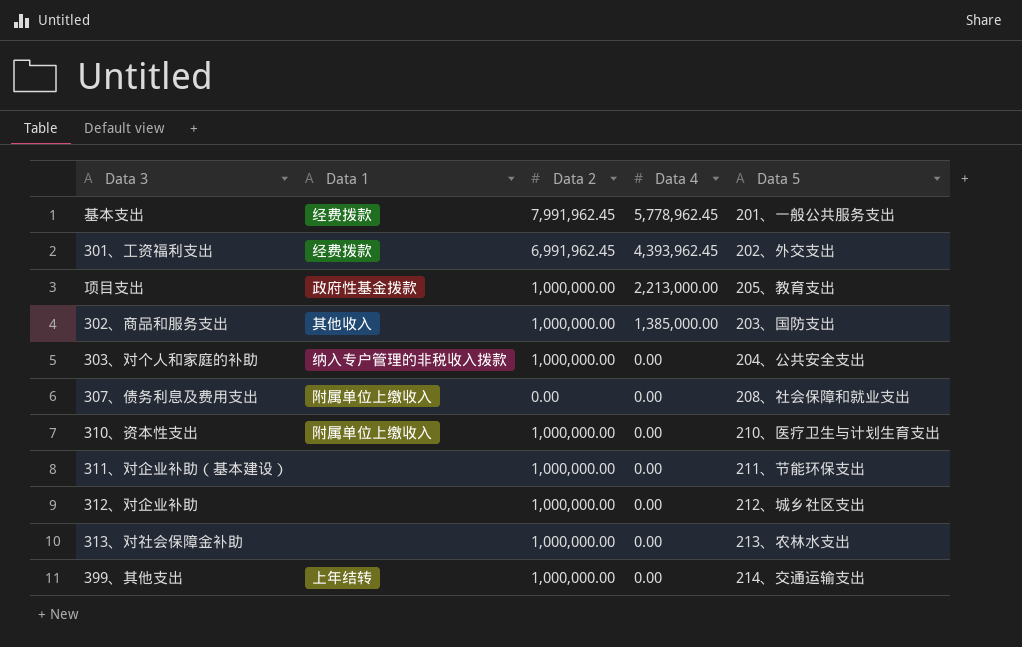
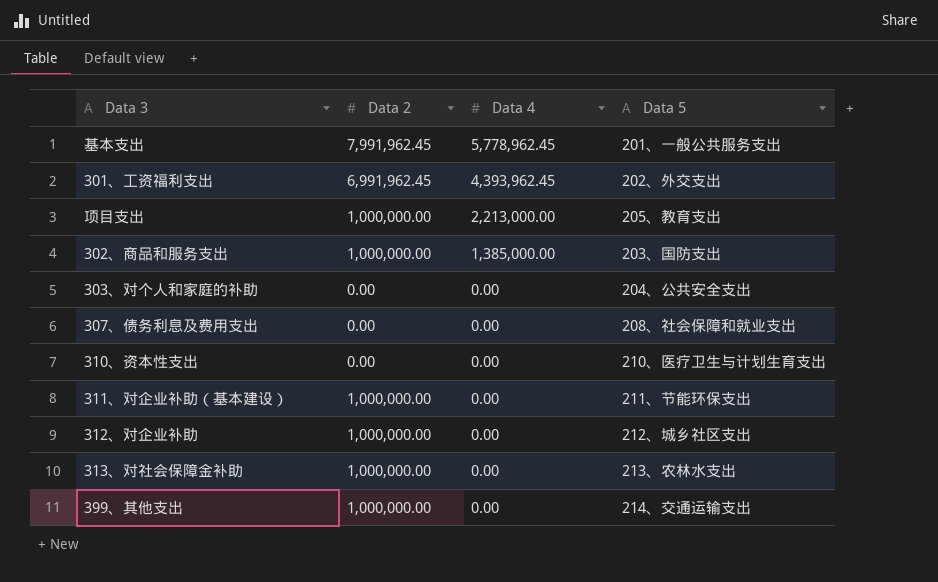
column Data 1 | position: 2 -> none
303、对个人和家庭的补助 | Data 2: 1,000,000.00 -> 0.00
310、资本性支出 | Data 2: 1,000,000.00 -> 0.00

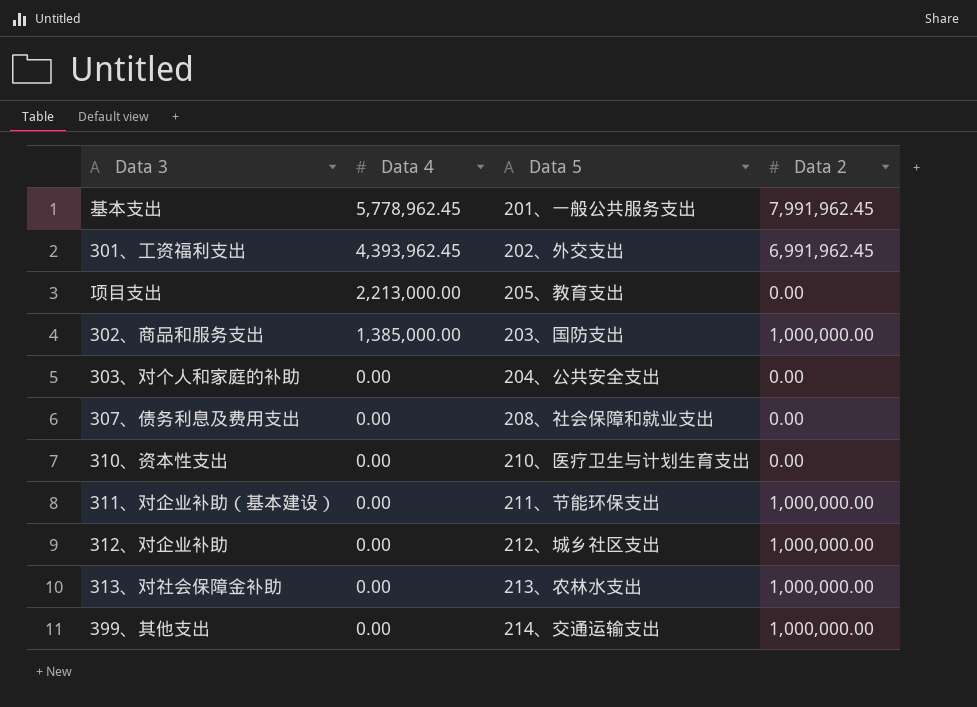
column Data 2 | position: 2 -> 4
项目支出 | Data 2: 1,000,000.00 -> 0.00

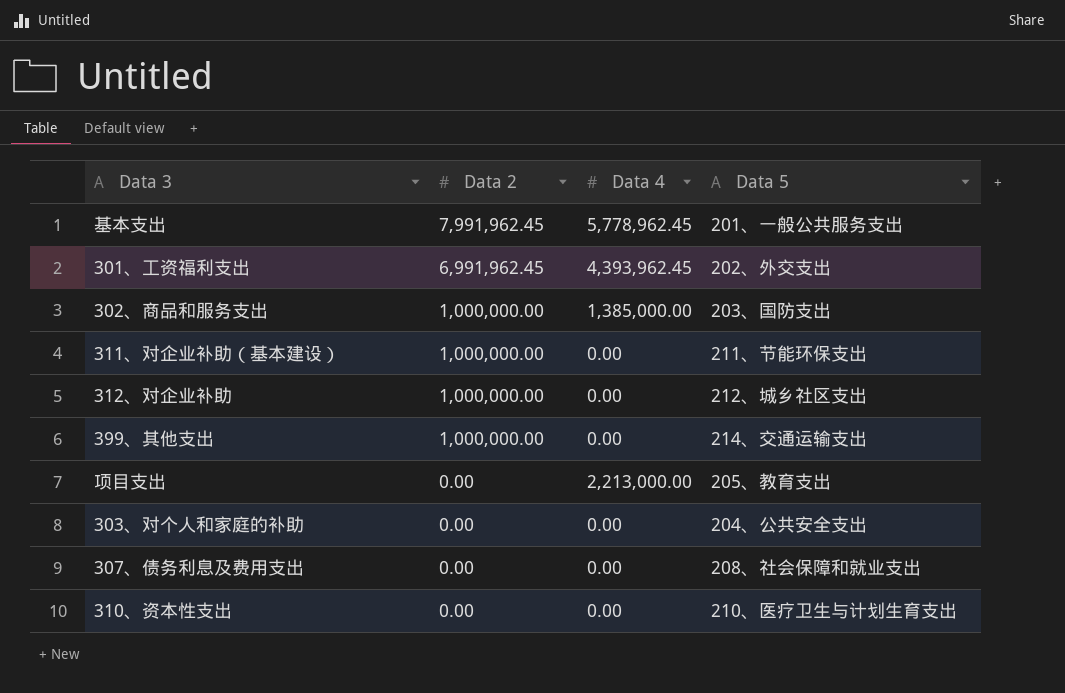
row order: Data 4 descending -> Data 2 descending
column Data 2 | position: 4 -> 2
row 313、对社会保障金补助: 0.00 | 213、农林水支出 | 1,000,000.00 -> none

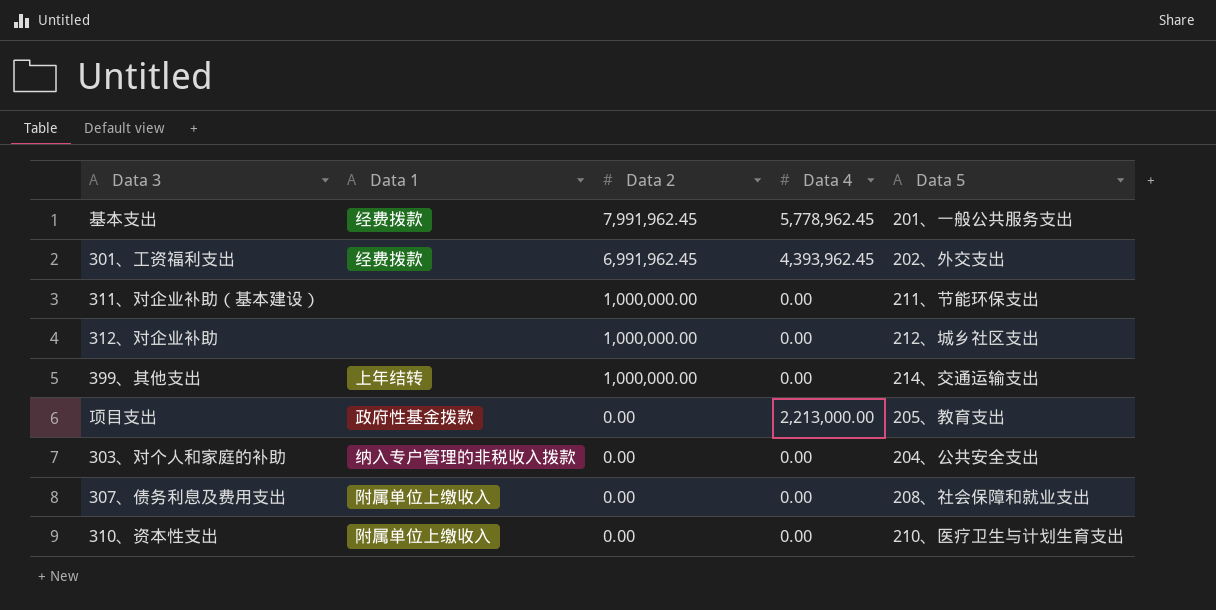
column Data 1 | position: none -> 2
row 302、商品和服务支出: 1,000,000.00 | 1,385,000.00 | 203、国防支出 -> none

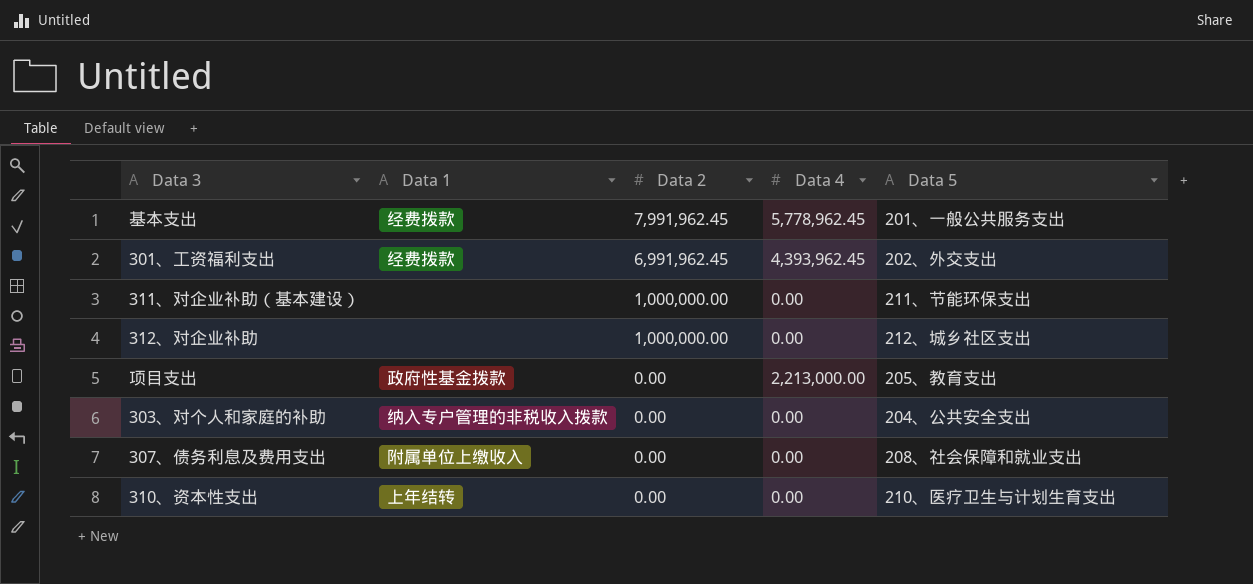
row 399、其他支出: 上年结转 | 1,000,000.00 | 0.00 | 214、交通运输支出 -> none
310、资本性支出 | Data 1: 附属单位上缴收入 -> 上年结转

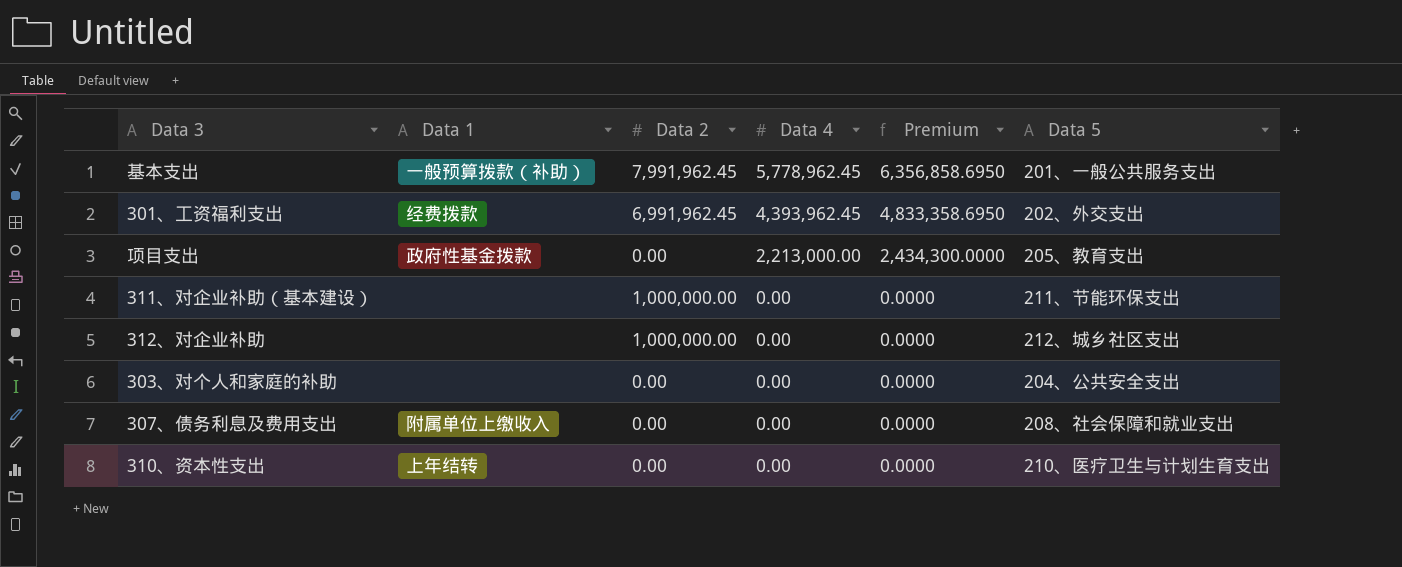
row order: Data 2 descending -> Data 4 descending
column Premium | formula: none -> [Data 4] * 1.1
基本支出 | Data 1: 经费拨款 -> 一般预算拨款（补助）
303、对个人和家庭的补助 | Data 1: 纳入专户管理的非税收入拨款 -> none

